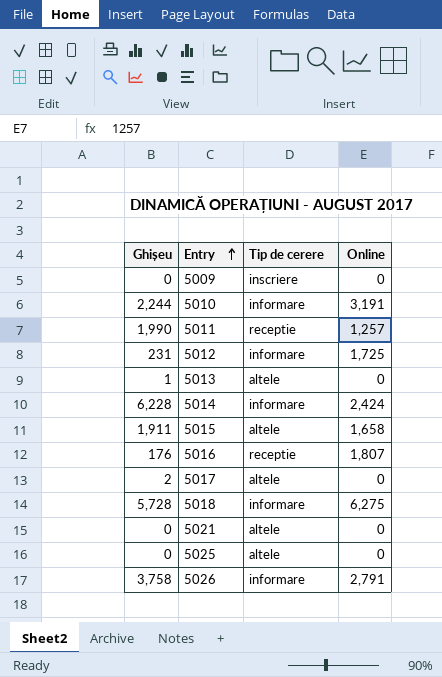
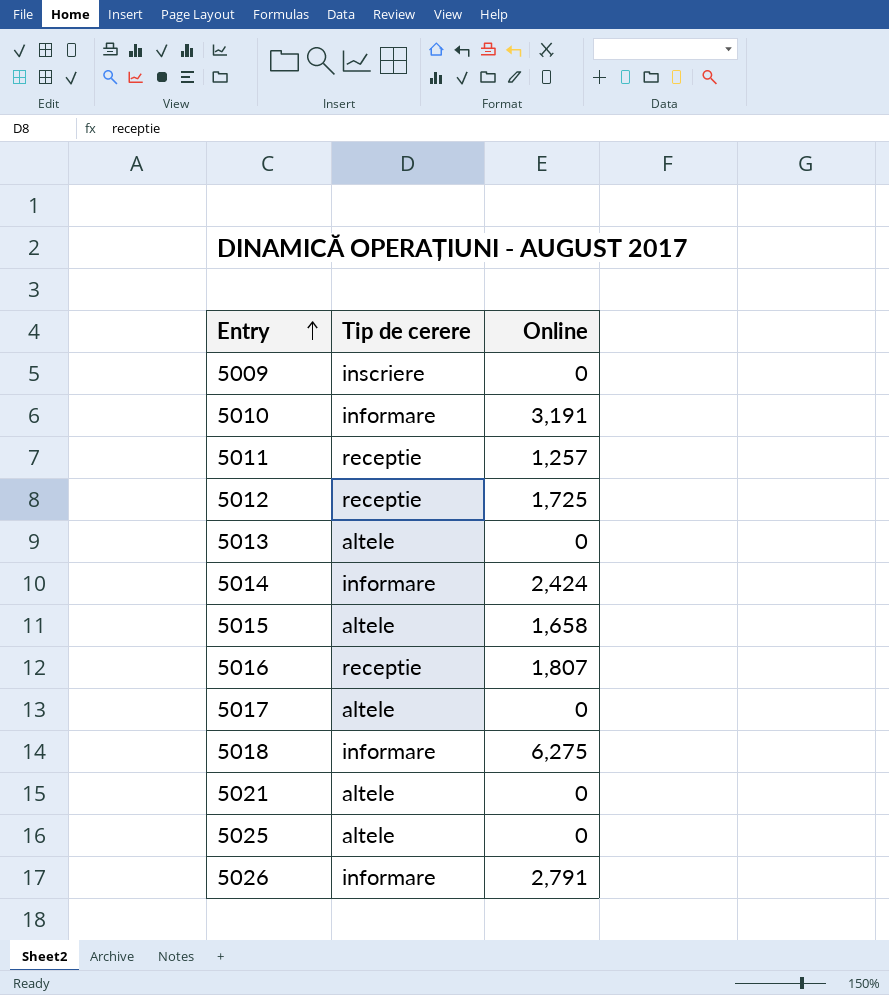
column Ghișeu | position: 1 -> none
5012 | Tip de cerere: informare -> receptie

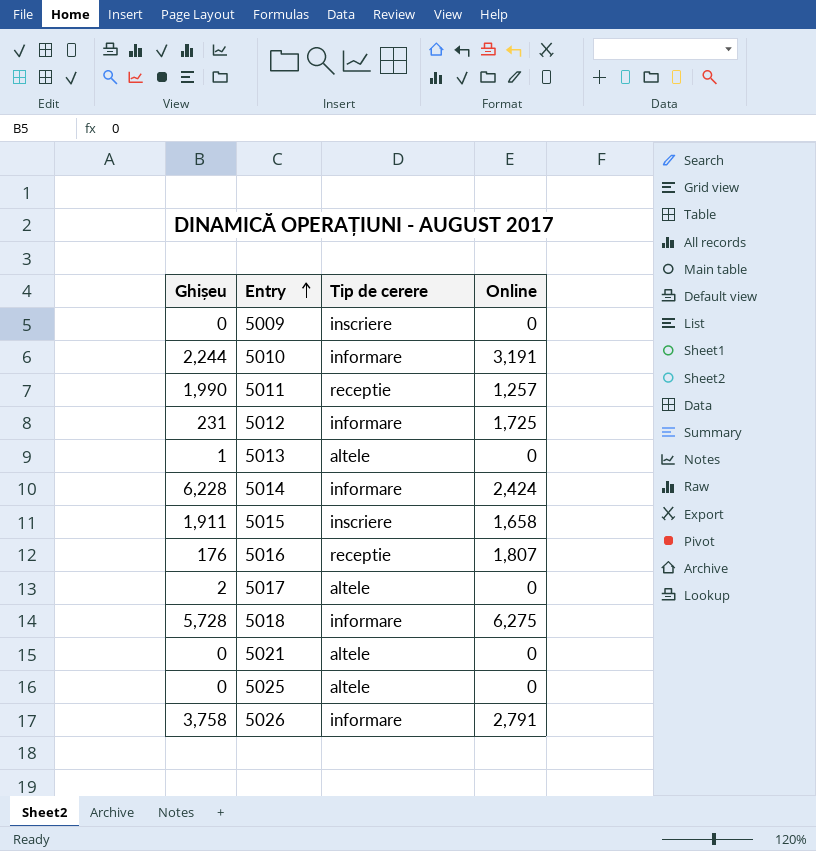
column Ghișeu | position: none -> 1
5012 | Tip de cerere: receptie -> informare
5015 | Tip de cerere: altele -> inscriere

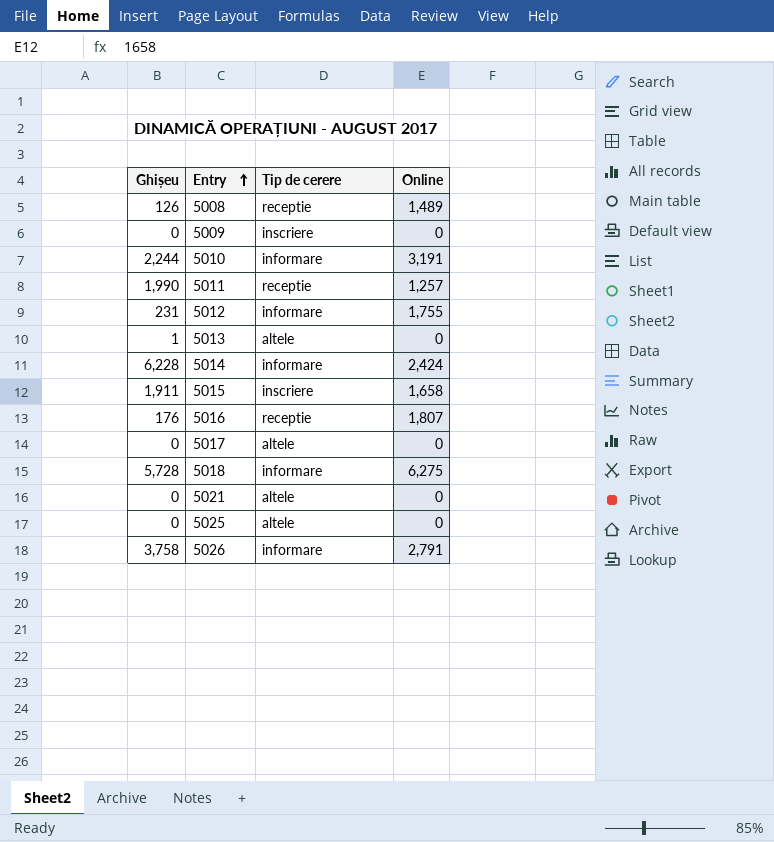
row 5008: none -> 126 | receptie | 1,489
5012 | Online: 1,725 -> 1,755
5017 | Ghișeu: 2 -> 0

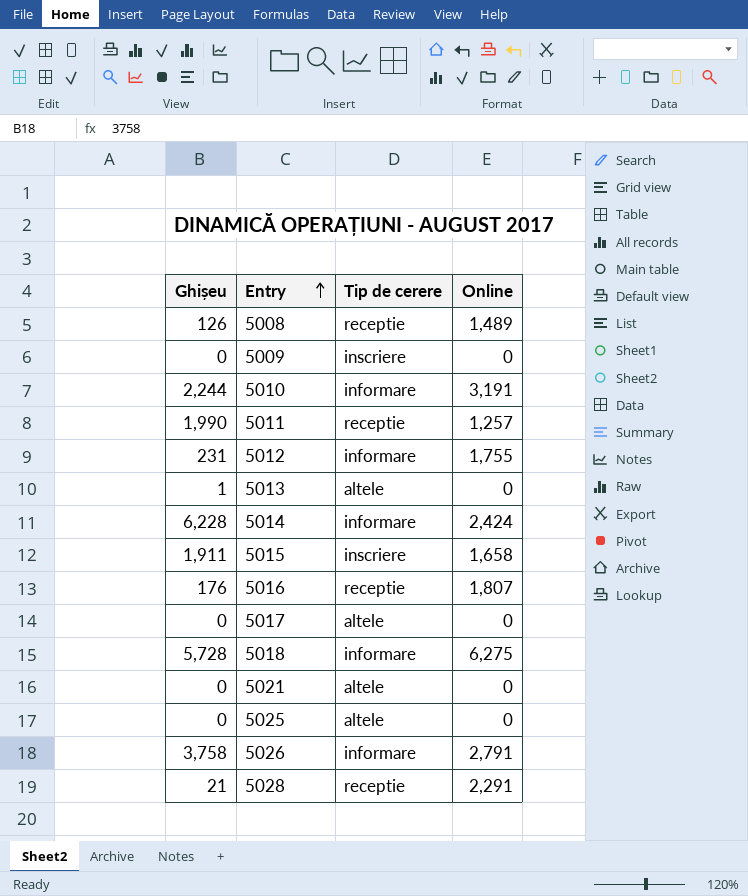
row 5028: none -> 21 | receptie | 2,291

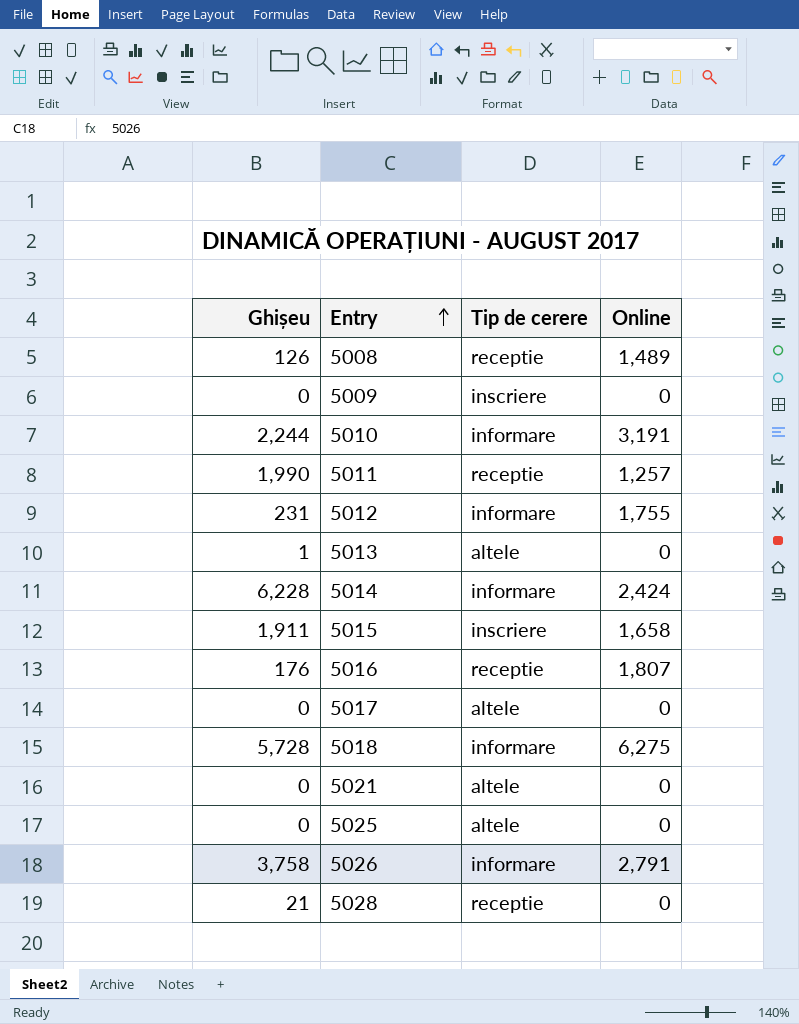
5028 | Online: 2,291 -> 0

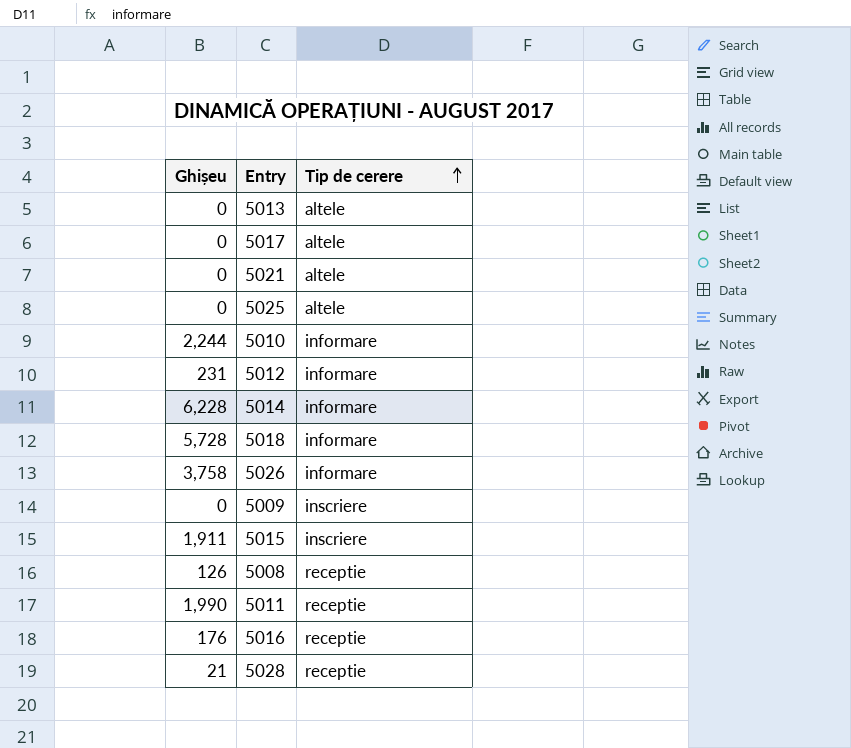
row order: Entry ascending -> Tip de cerere ascending
column Online | position: 4 -> none
5013 | Ghișeu: 1 -> 0

